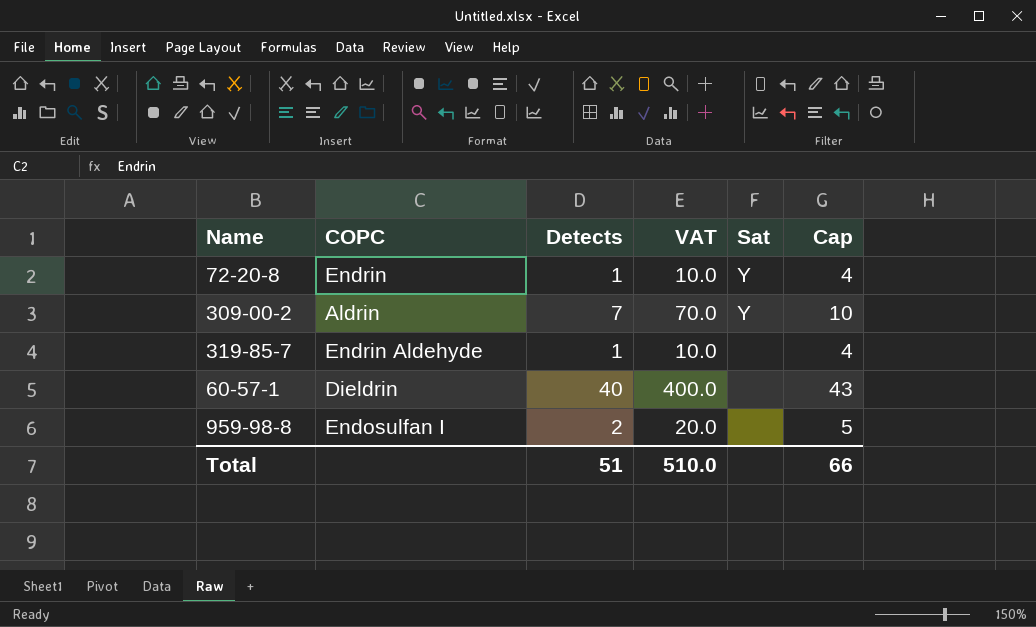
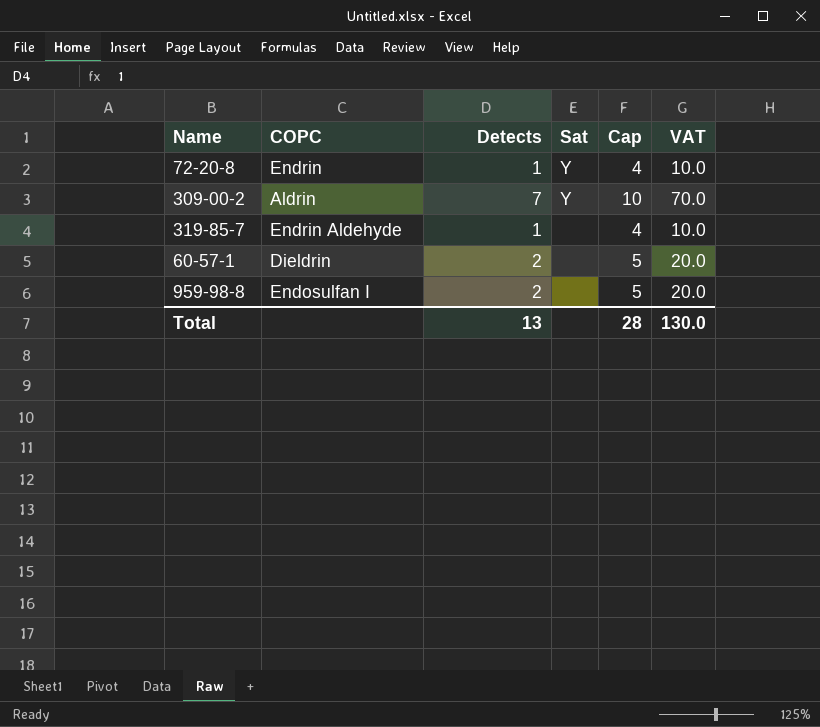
column VAT | position: 4 -> 6
60-57-1 | Detects: 40 -> 2
60-57-1 | Cap: 43 -> 5
60-57-1 | VAT: 400.0 -> 20.0
Total | Detects: 51 -> 13
Total | Cap: 66 -> 28
Total | VAT: 510.0 -> 130.0

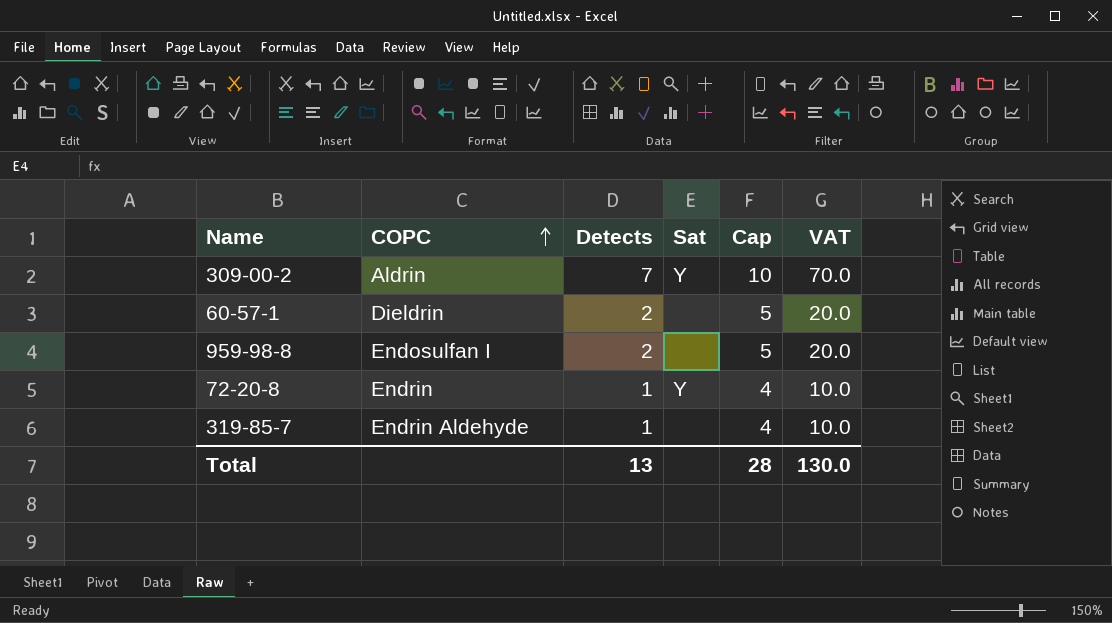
row order: none -> COPC ascending

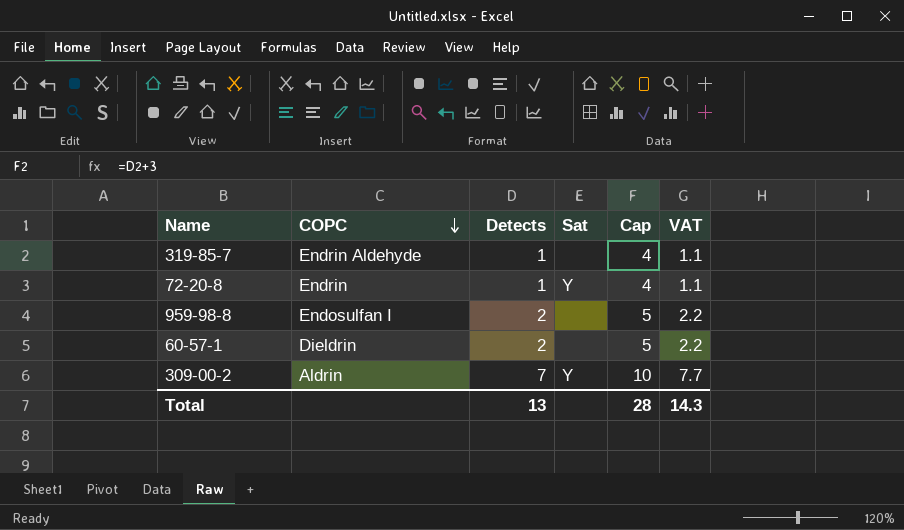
row order: COPC ascending -> COPC descending
column VAT | formula: [Detects] * 10 -> [Detects] * 1.1
Total | VAT: 130.0 -> 14.3

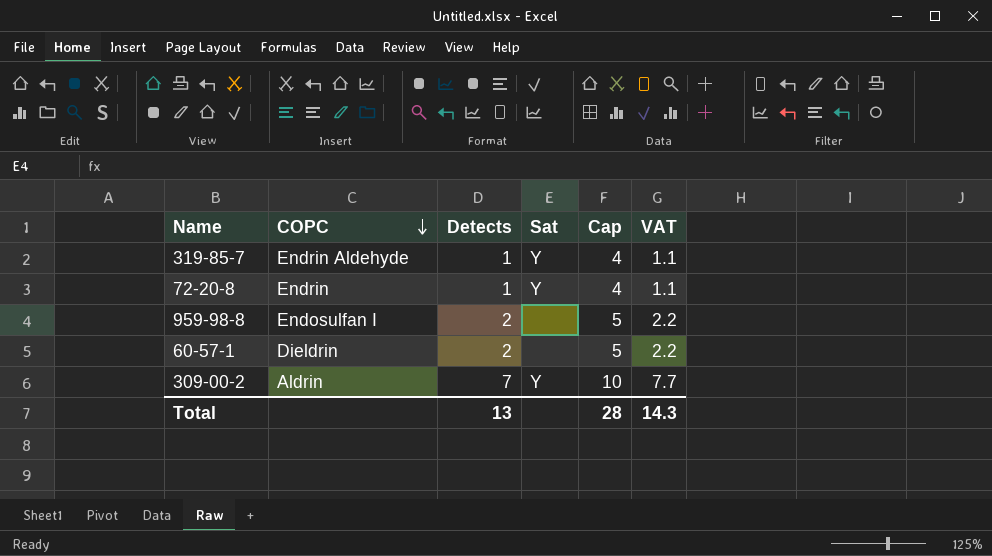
319-85-7 | Sat: none -> Y

